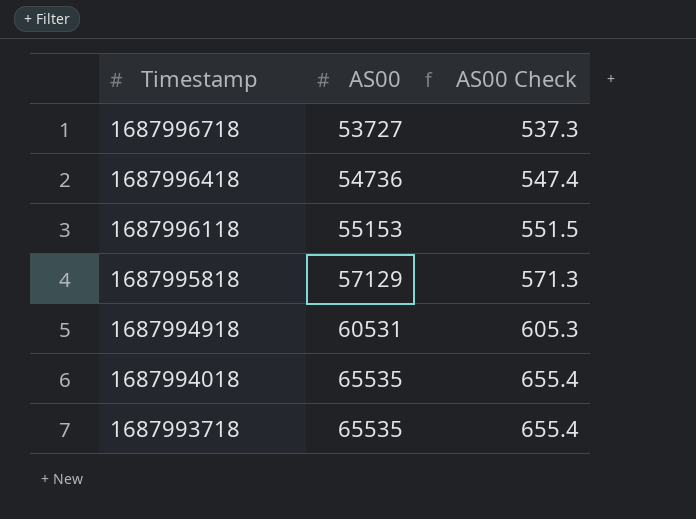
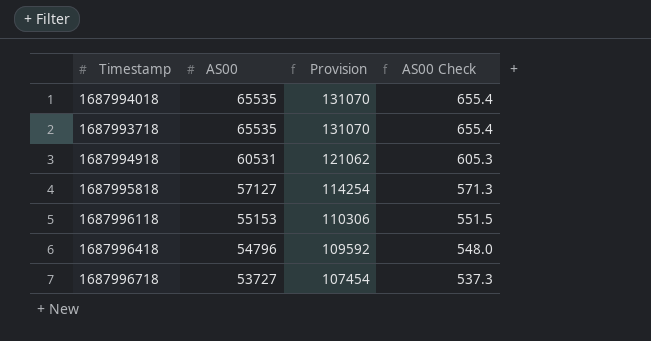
row order: Timestamp descending -> AS00 descending
column Provision | formula: none -> [AS00] * 2
1687995818 | AS00: 57129 -> 57127
1687996418 | AS00: 54736 -> 54796
1687996418 | AS00 Check: 547.4 -> 548.0

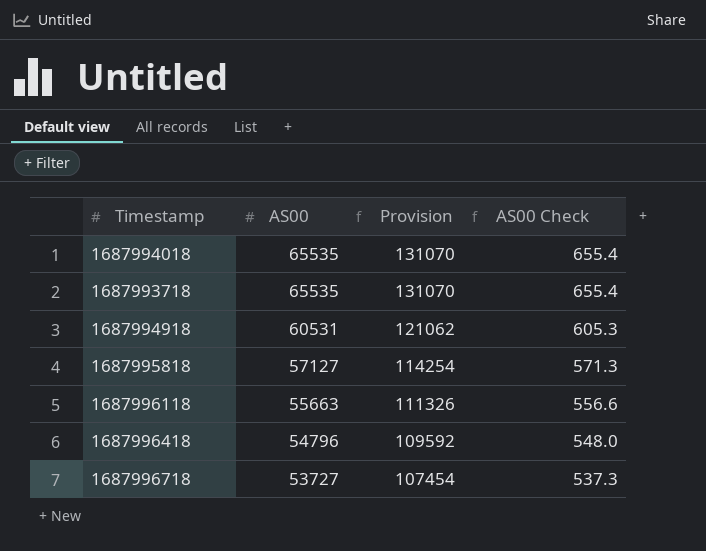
1687996118 | AS00: 55153 -> 55663
1687996118 | Provision: 110306 -> 111326
1687996118 | AS00 Check: 551.5 -> 556.6

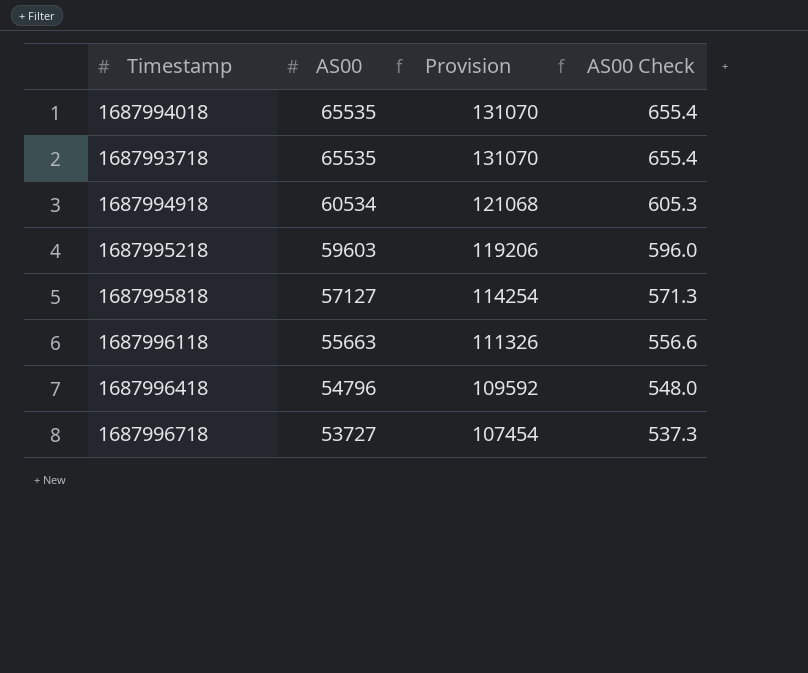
1687994918 | AS00: 60531 -> 60534
1687994918 | Provision: 121062 -> 121068
row 1687995218: none -> 59603 | 119206 | 596.0

